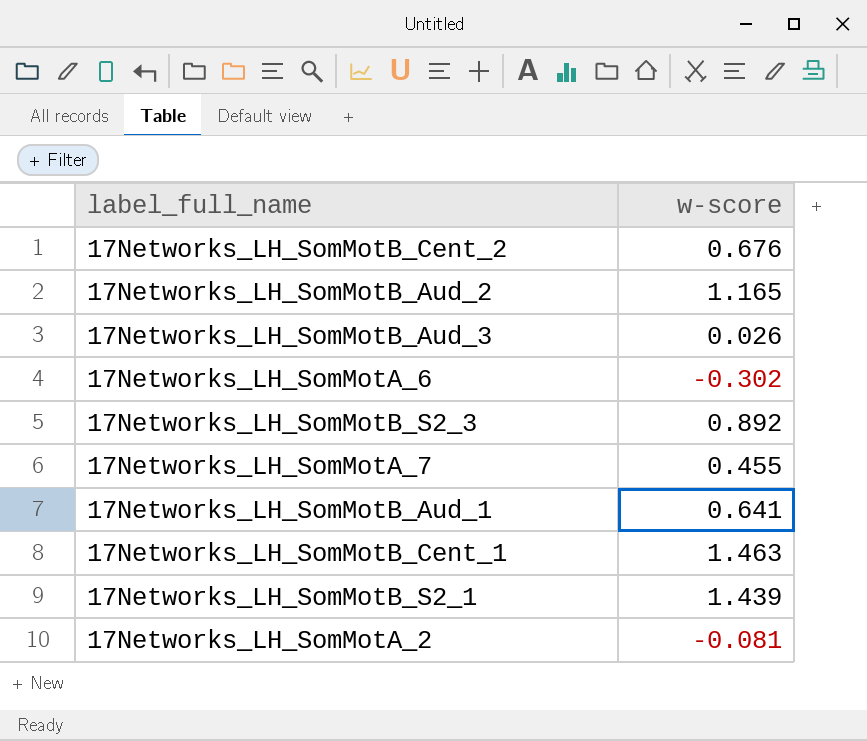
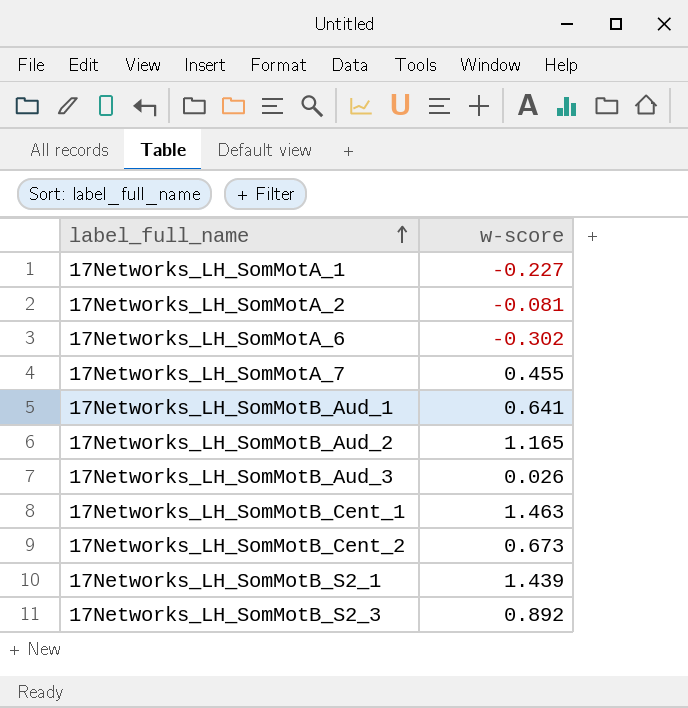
row order: none -> label_full_name ascending
row 17Networks_LH_SomMotA_1: none -> -0.227
17Networks_LH_SomMotB_Cent_2 | w-score: 0.676 -> 0.673

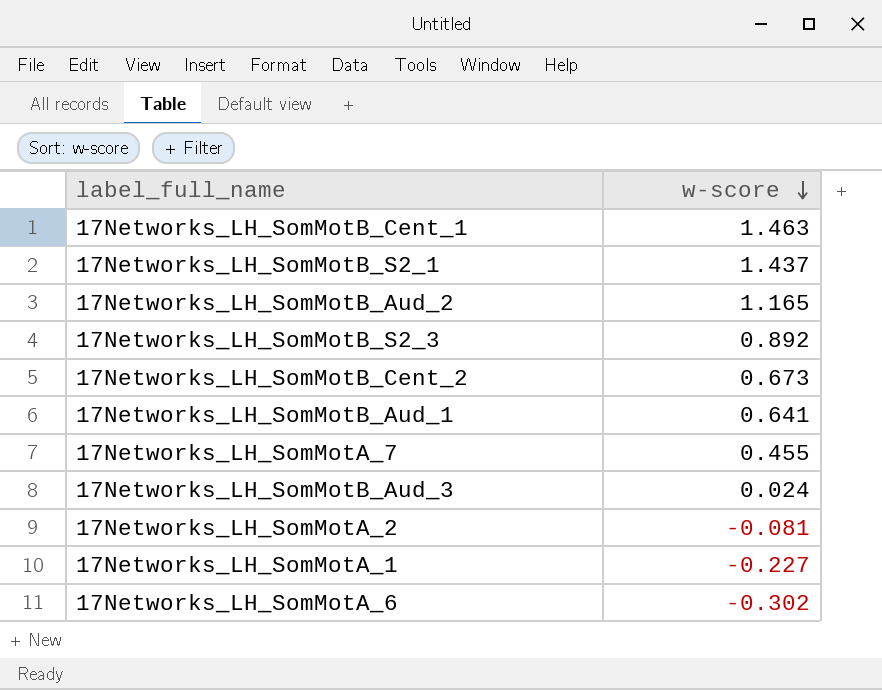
row order: label_full_name ascending -> w-score descending
17Networks_LH_SomMotB_S2_1 | w-score: 1.439 -> 1.437
17Networks_LH_SomMotB_Aud_3 | w-score: 0.026 -> 0.024

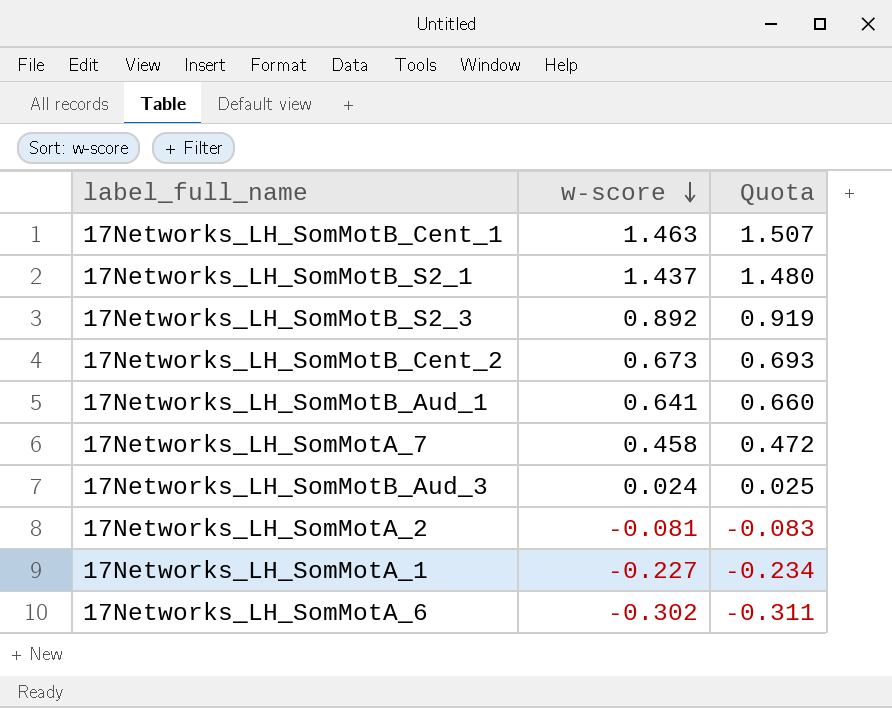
column Quota | formula: none -> [w-score] * 1.03
row 17Networks_LH_SomMotB_Aud_2: 1.165 -> none
17Networks_LH_SomMotA_7 | w-score: 0.455 -> 0.458

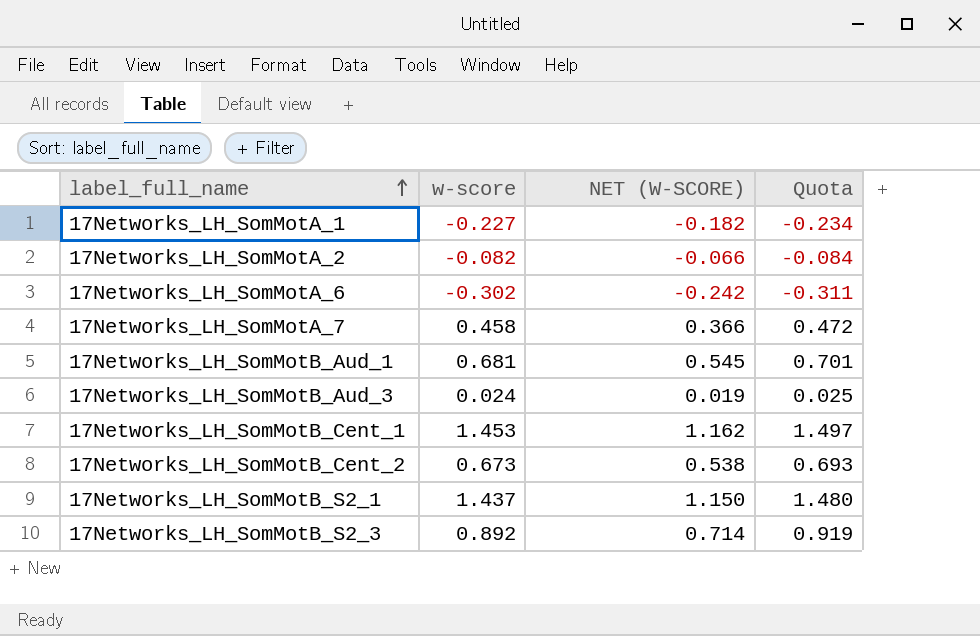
row order: w-score descending -> label_full_name ascending
column NET (W-SCORE) | formula: none -> [w-score] * 0.8
17Networks_LH_SomMotA_2 | w-score: -0.081 -> -0.082
17Networks_LH_SomMotA_2 | Quota: -0.083 -> -0.084
17Networks_LH_SomMotB_Aud_1 | w-score: 0.641 -> 0.681
17Networks_LH_SomMotB_Aud_1 | Quota: 0.660 -> 0.701
17Networks_LH_SomMotB_Cent_1 | w-score: 1.463 -> 1.453
17Networks_LH_SomMotB_Cent_1 | Quota: 1.507 -> 1.497

